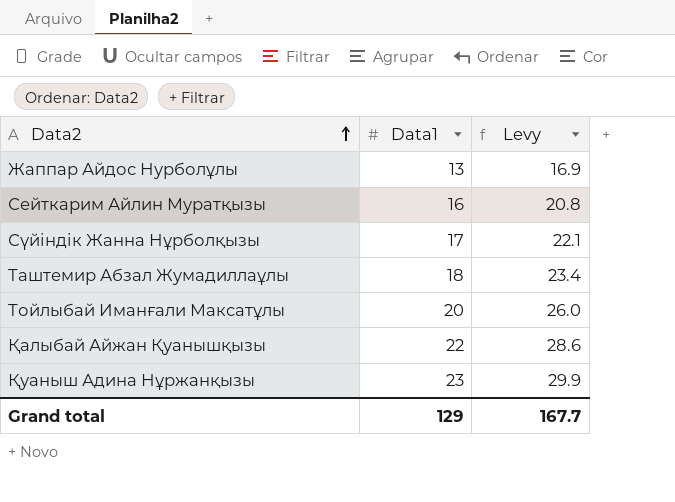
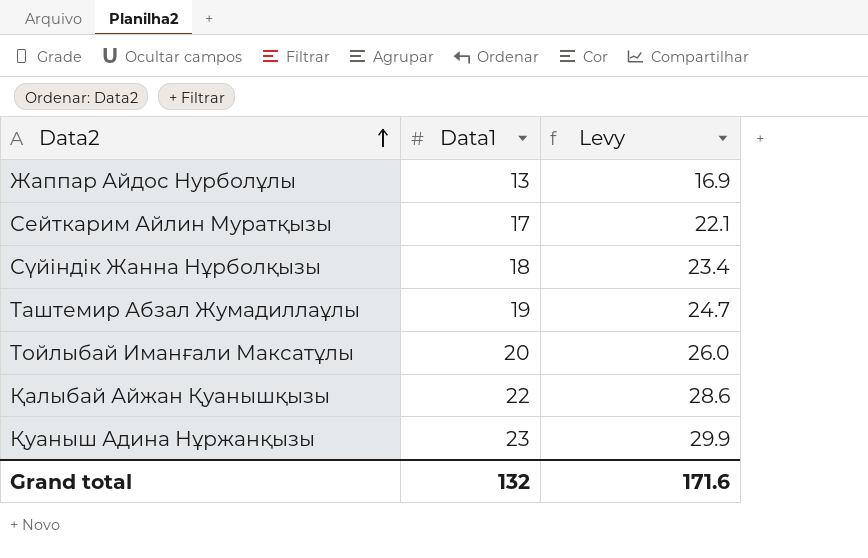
Сейткарим Айлин Муратқызы | Data1: 16 -> 17
Сейткарим Айлин Муратқызы | Levy: 20.8 -> 22.1
Сүйіндік Жанна Нұрболқызы | Data1: 17 -> 18
Сүйіндік Жанна Нұрболқызы | Levy: 22.1 -> 23.4
Таштемир Абзал Жумадиллаұлы | Data1: 18 -> 19
Таштемир Абзал Жумадиллаұлы | Levy: 23.4 -> 24.7
Grand total | Data1: 129 -> 132
Grand total | Levy: 167.7 -> 171.6

